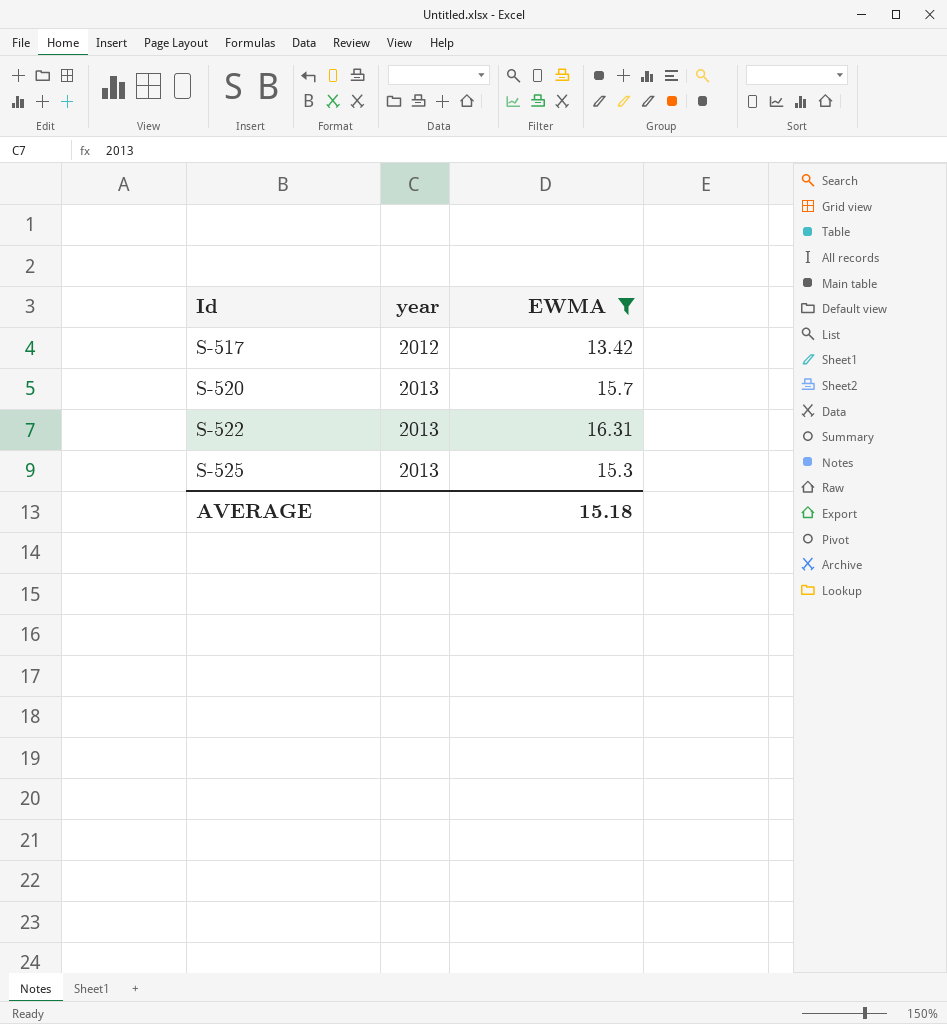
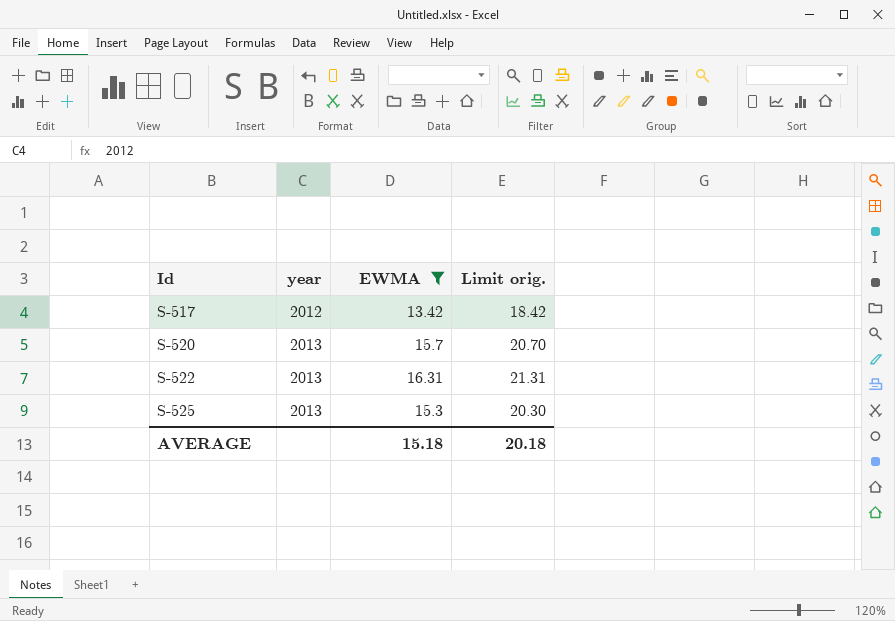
column Limit orig. | formula: none -> [EWMA] + 5

